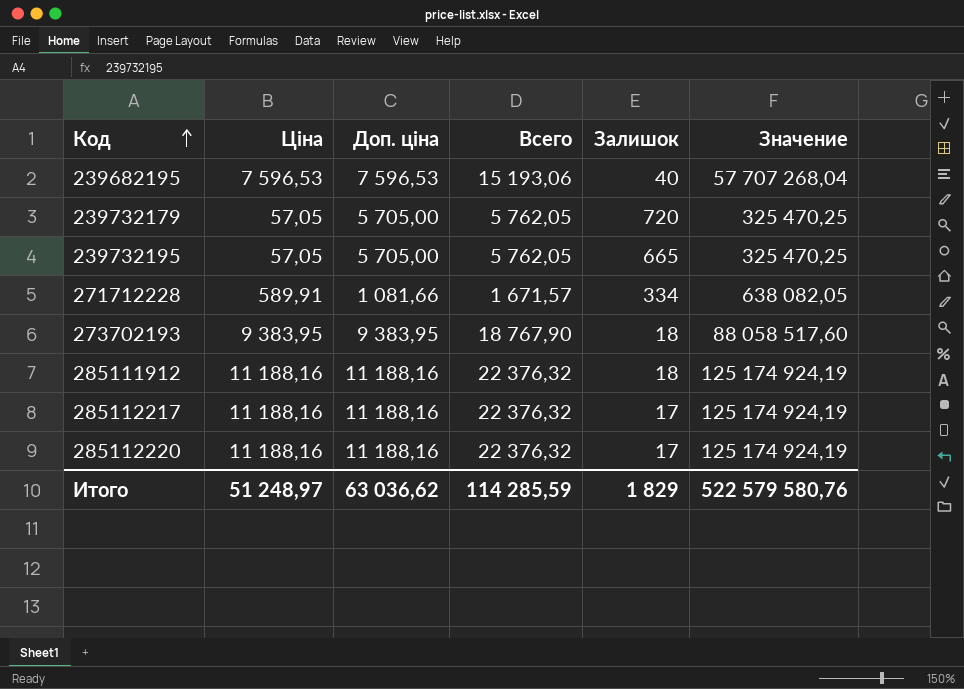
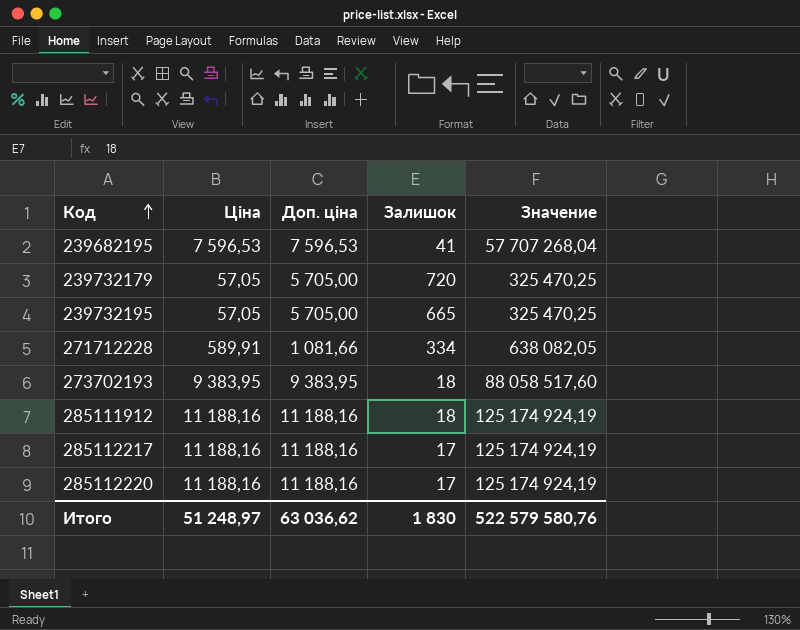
column Всего | formula: [Ціна] + [Доп. ціна] -> none
239682195 | Залишок: 40 -> 41
Итого | Залишок: 1 829 -> 1 830

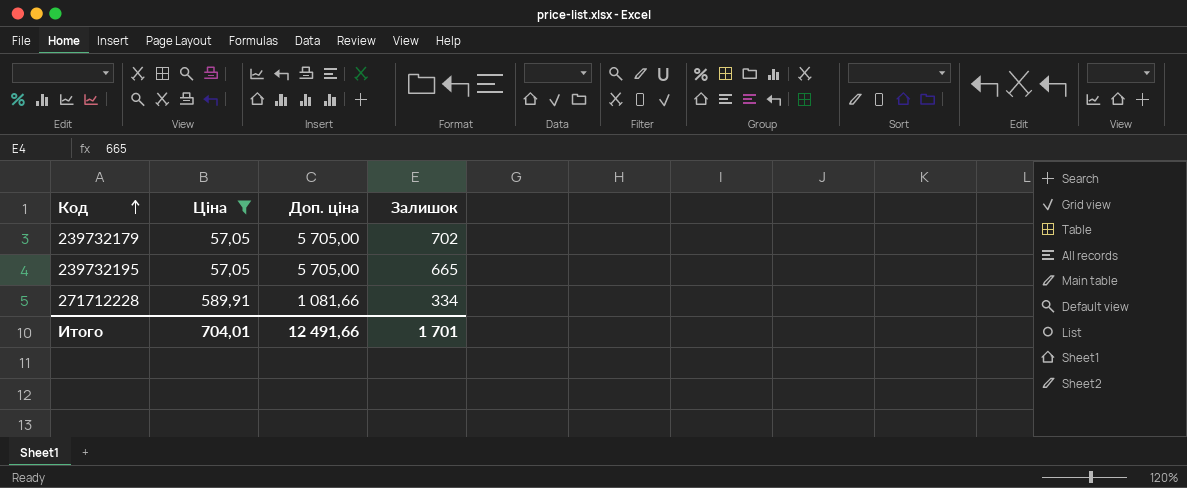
filter: none -> Ціна <= 589,91
column Значение | formula: [Ціна] * [Доп. ціна] -> none
239732179 | Залишок: 720 -> 702
Итого | Ціна: 51 248,97 -> 704,01
Итого | Доп. ціна: 63 036,62 -> 12 491,66
Итого | Залишок: 1 830 -> 1 701

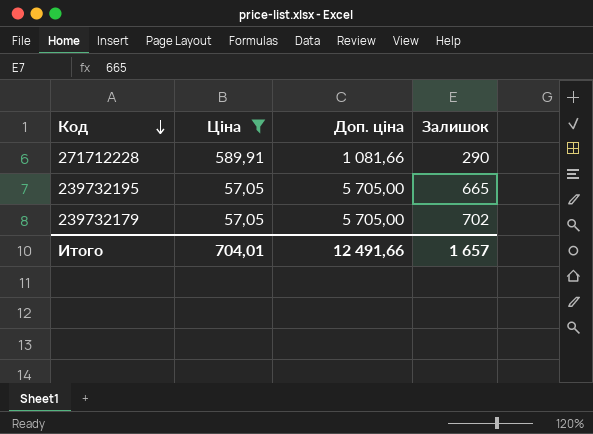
row order: Код ascending -> Код descending
271712228 | Залишок: 334 -> 290
Итого | Залишок: 1 701 -> 1 657

